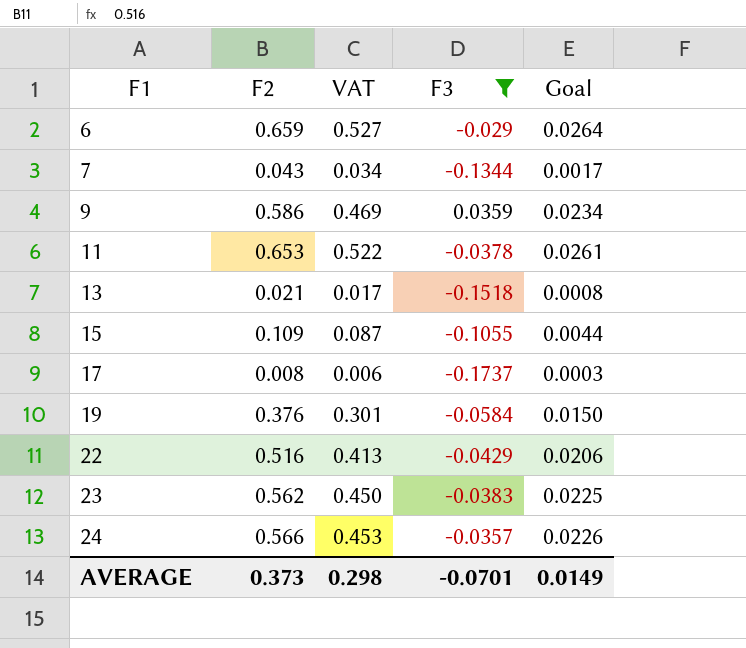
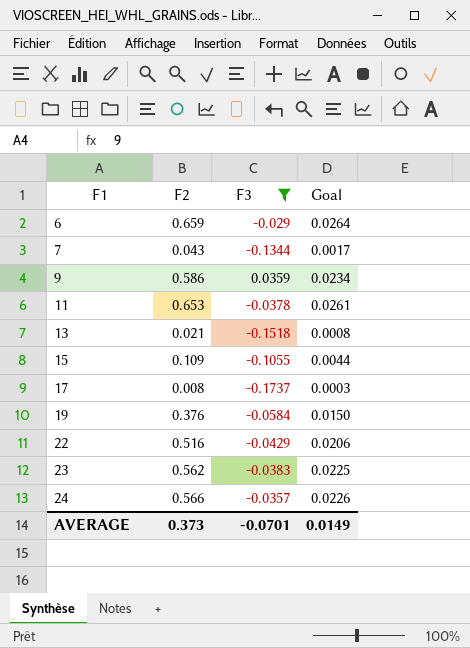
column VAT | formula: [F2] * 0.8 -> none

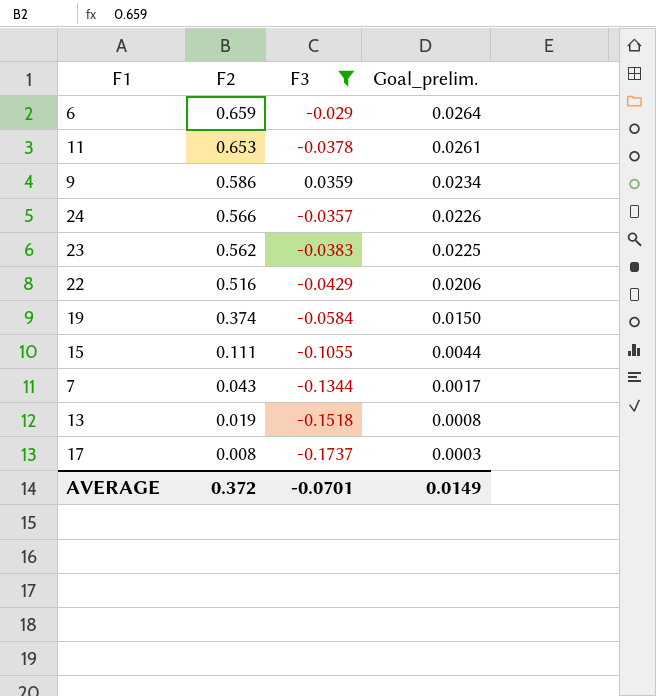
row order: F1 ascending -> F2 descending
column name: Goal -> Goal_prelim.
19 | F2: 0.376 -> 0.374
15 | F2: 0.109 -> 0.111
13 | F2: 0.021 -> 0.019
AVERAGE | F2: 0.373 -> 0.372

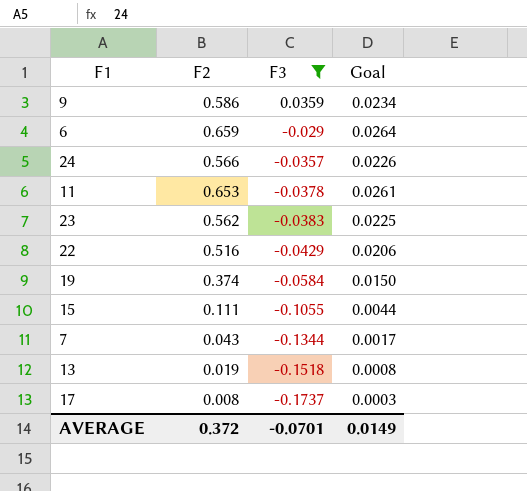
row order: F2 descending -> F3 descending
column name: Goal_prelim. -> Goal

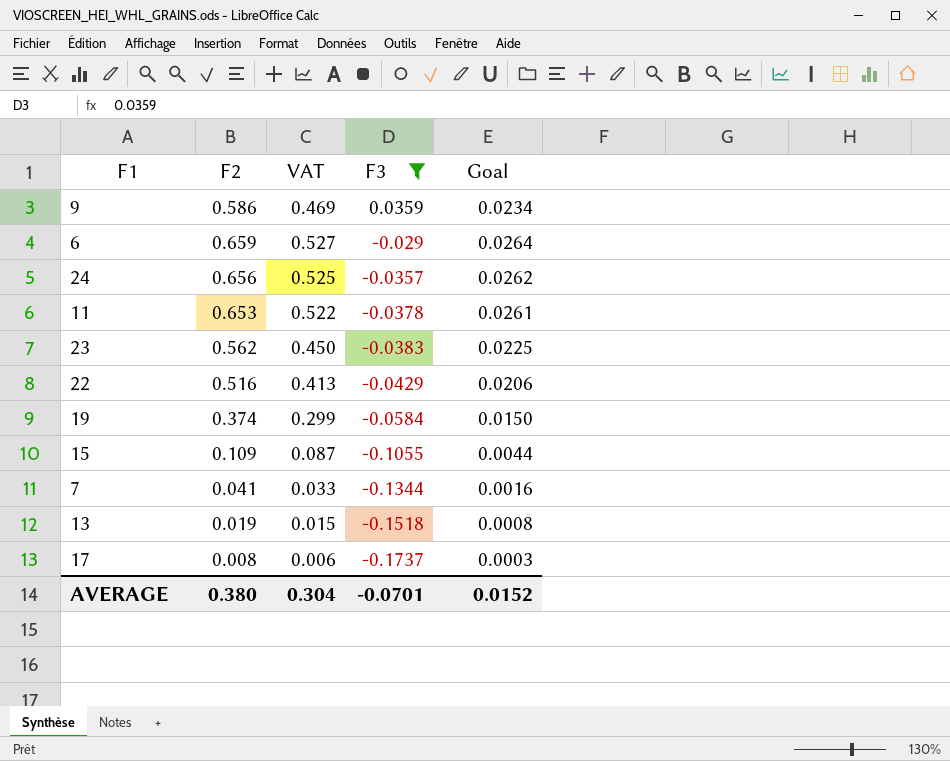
column VAT | formula: none -> [F2] * 0.8
24 | F2: 0.566 -> 0.656
24 | Goal: 0.0226 -> 0.0262
15 | F2: 0.111 -> 0.109
7 | F2: 0.043 -> 0.041
7 | Goal: 0.0017 -> 0.0016
AVERAGE | F2: 0.372 -> 0.380
AVERAGE | Goal: 0.0149 -> 0.0152

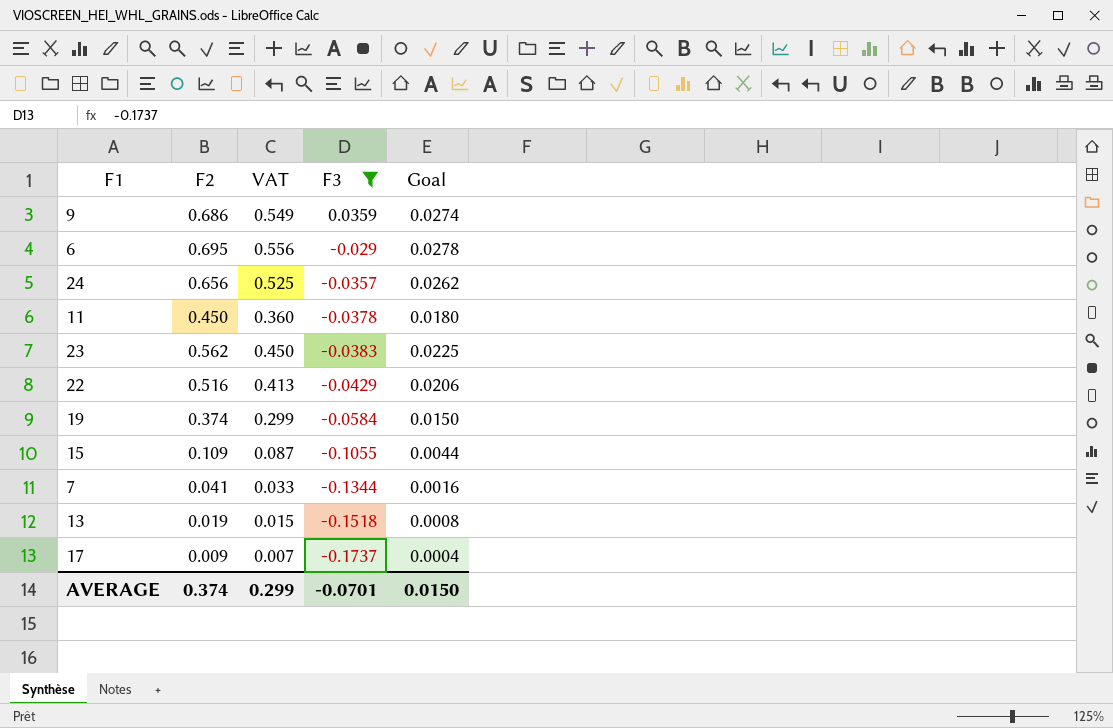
9 | F2: 0.586 -> 0.686
9 | VAT: 0.469 -> 0.549
9 | Goal: 0.0234 -> 0.0274
6 | F2: 0.659 -> 0.695
6 | VAT: 0.527 -> 0.556
6 | Goal: 0.0264 -> 0.0278
11 | F2: 0.653 -> 0.450
11 | VAT: 0.522 -> 0.360
11 | Goal: 0.0261 -> 0.0180
17 | F2: 0.008 -> 0.009
17 | VAT: 0.006 -> 0.007
17 | Goal: 0.0003 -> 0.0004
AVERAGE | F2: 0.380 -> 0.374
AVERAGE | VAT: 0.304 -> 0.299
AVERAGE | Goal: 0.0152 -> 0.0150

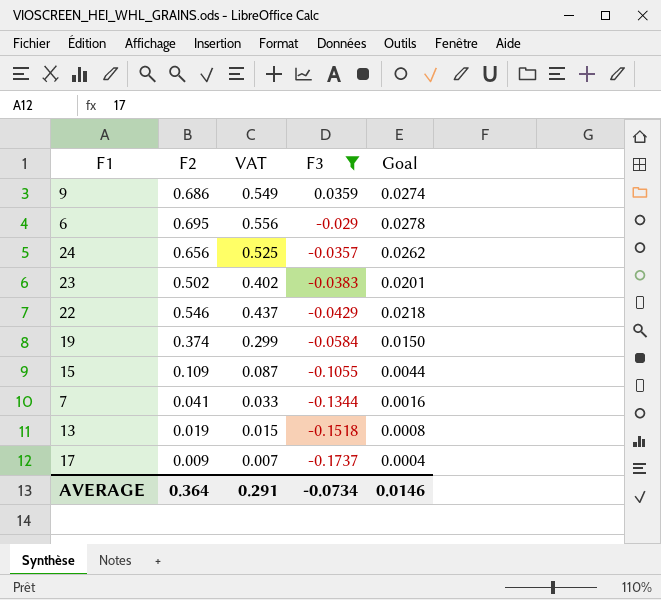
row 11: 0.450 | 0.360 | -0.0378 | 0.0180 -> none
23 | F2: 0.562 -> 0.502
23 | VAT: 0.450 -> 0.402
23 | Goal: 0.0225 -> 0.0201
22 | F2: 0.516 -> 0.546
22 | VAT: 0.413 -> 0.437
22 | Goal: 0.0206 -> 0.0218
AVERAGE | F2: 0.374 -> 0.364
AVERAGE | VAT: 0.299 -> 0.291
AVERAGE | F3: -0.0701 -> -0.0734
AVERAGE | Goal: 0.0150 -> 0.0146

